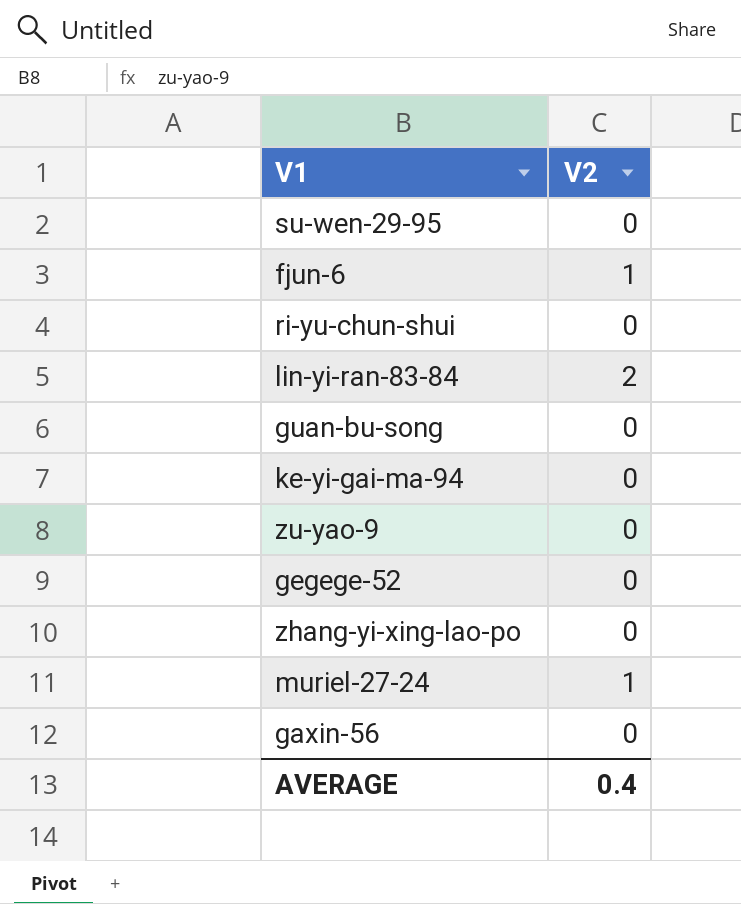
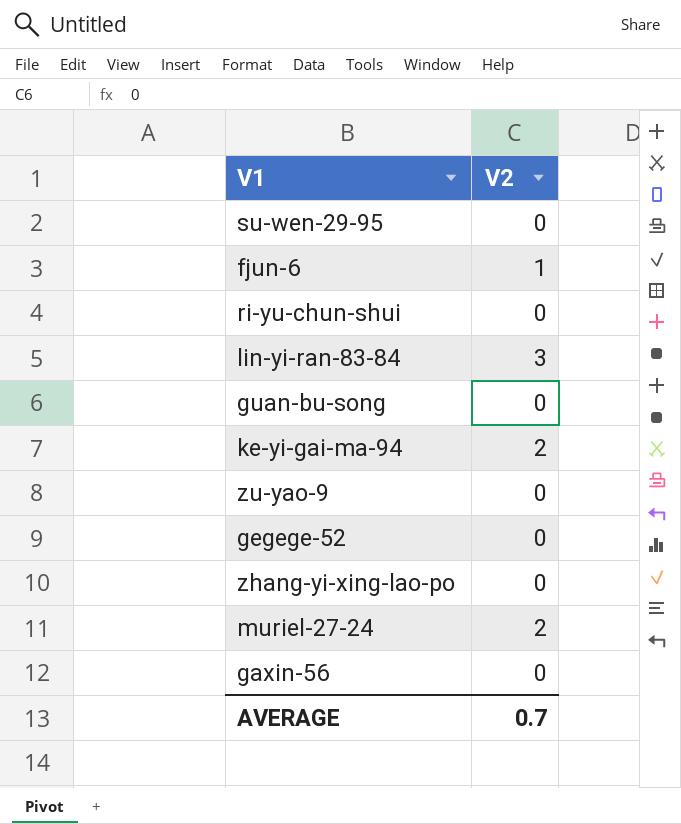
lin-yi-ran-83-84 | V2: 2 -> 3
ke-yi-gai-ma-94 | V2: 0 -> 2
muriel-27-24 | V2: 1 -> 2
AVERAGE | V2: 0.4 -> 0.7

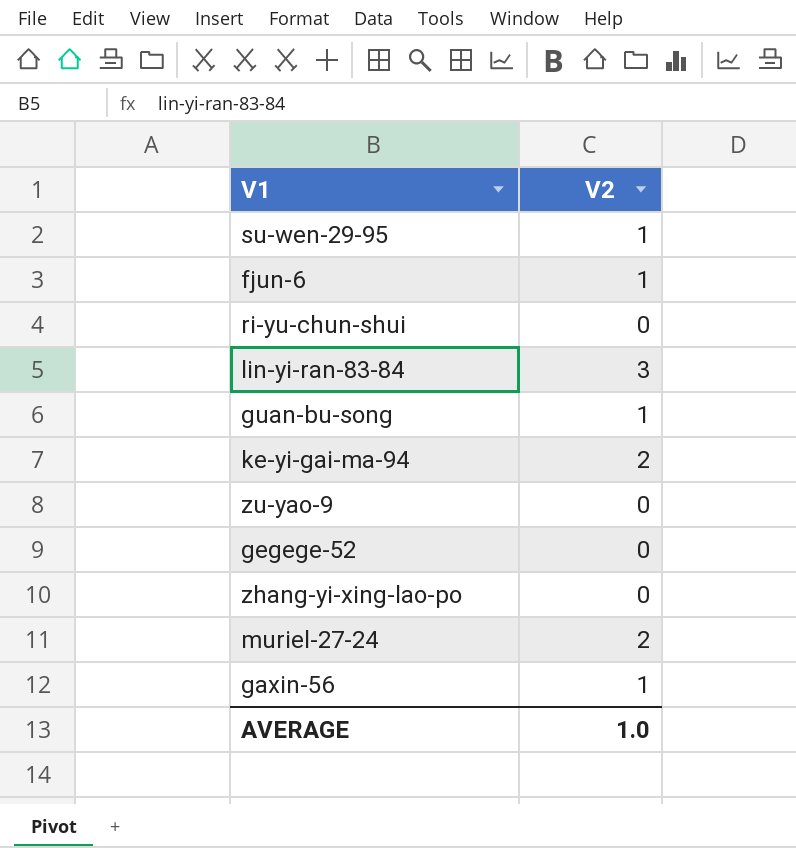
su-wen-29-95 | V2: 0 -> 1
guan-bu-song | V2: 0 -> 1
gaxin-56 | V2: 0 -> 1
AVERAGE | V2: 0.7 -> 1.0

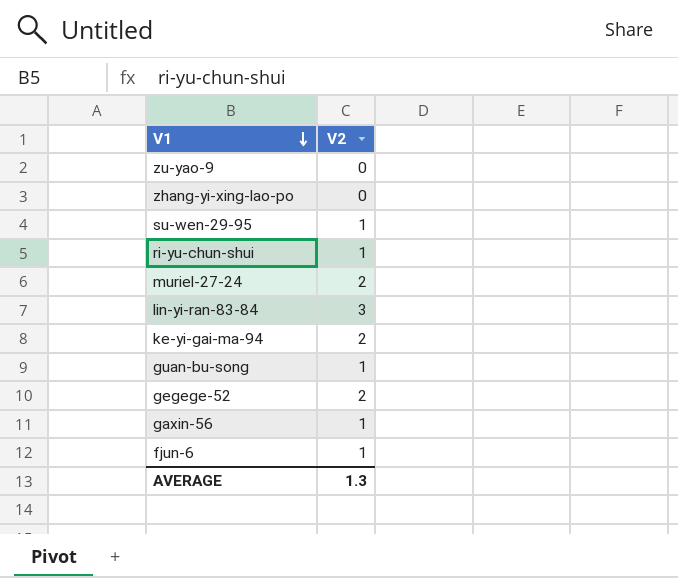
row order: none -> V1 descending
ri-yu-chun-shui | V2: 0 -> 1
gegege-52 | V2: 0 -> 2
AVERAGE | V2: 1.0 -> 1.3

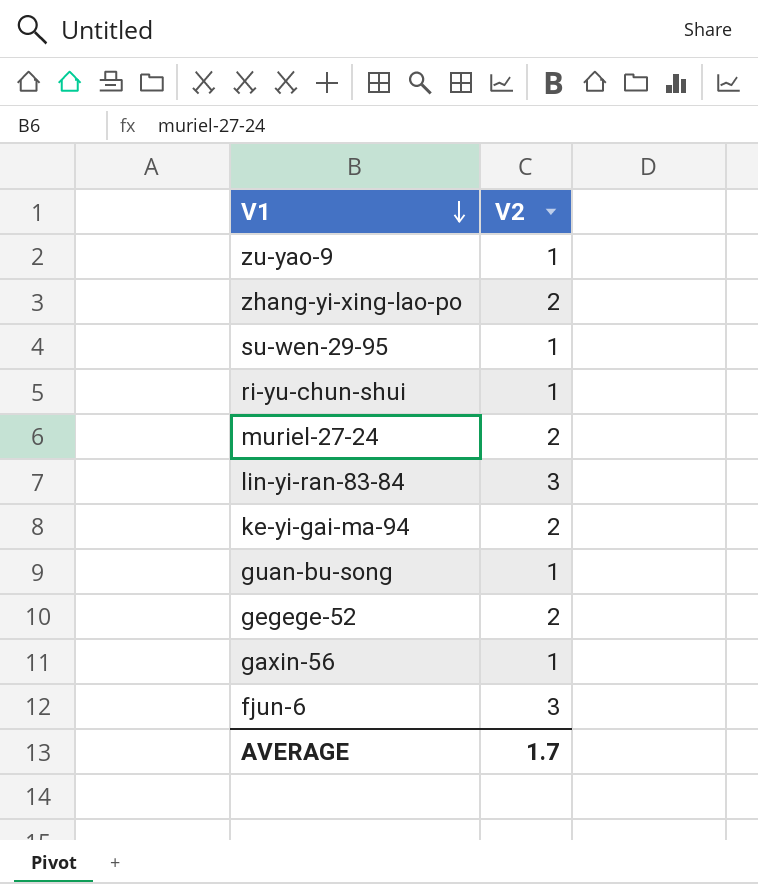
zu-yao-9 | V2: 0 -> 1
zhang-yi-xing-lao-po | V2: 0 -> 2
fjun-6 | V2: 1 -> 3
AVERAGE | V2: 1.3 -> 1.7

